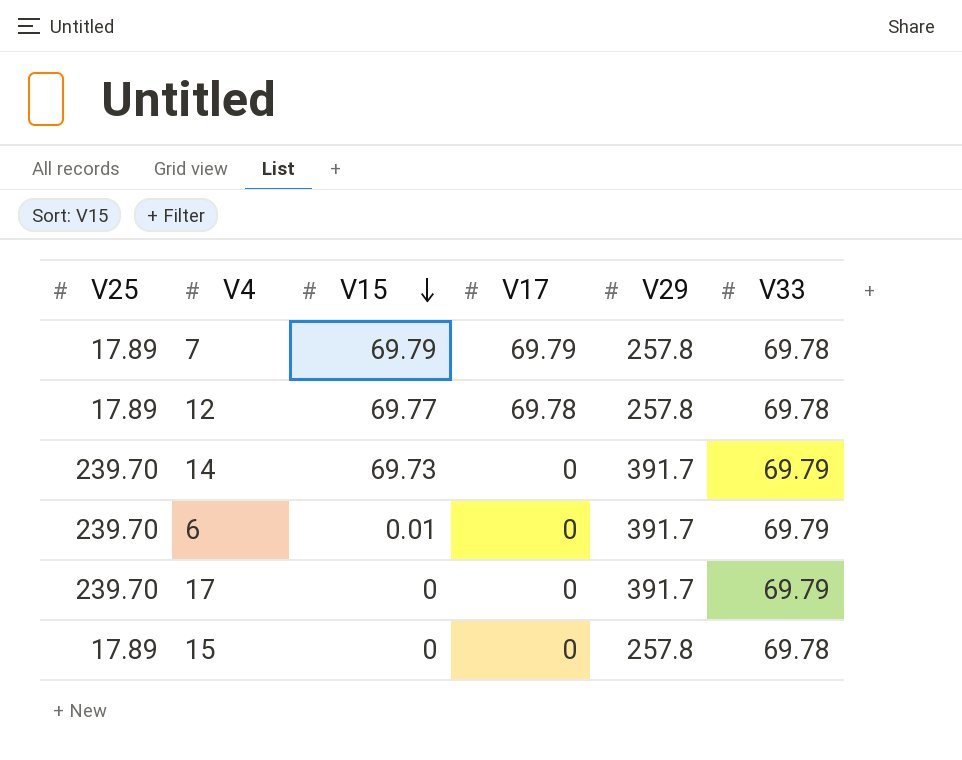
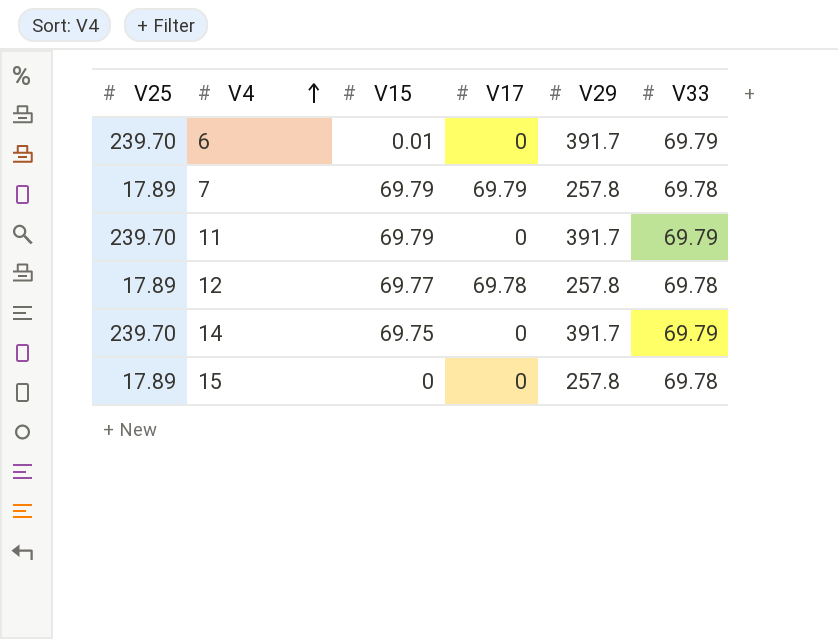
row order: V15 descending -> V4 ascending
row 17: 239.70 | 0 | 0 | 391.7 | 69.79 -> none
row 11: none -> 239.70 | 69.79 | 0 | 391.7 | 69.79
14 | V15: 69.73 -> 69.75

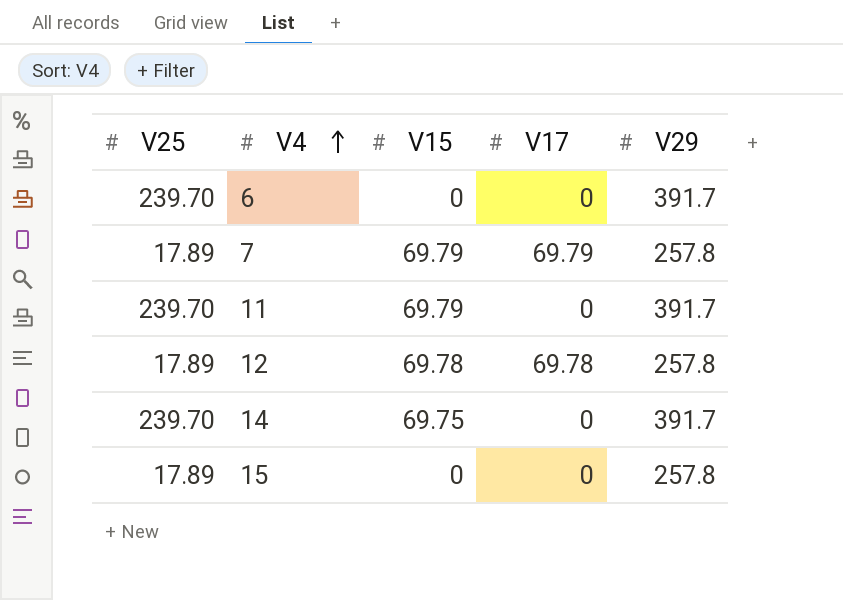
column V33 | position: 6 -> none
6 | V15: 0.01 -> 0
12 | V15: 69.77 -> 69.78

